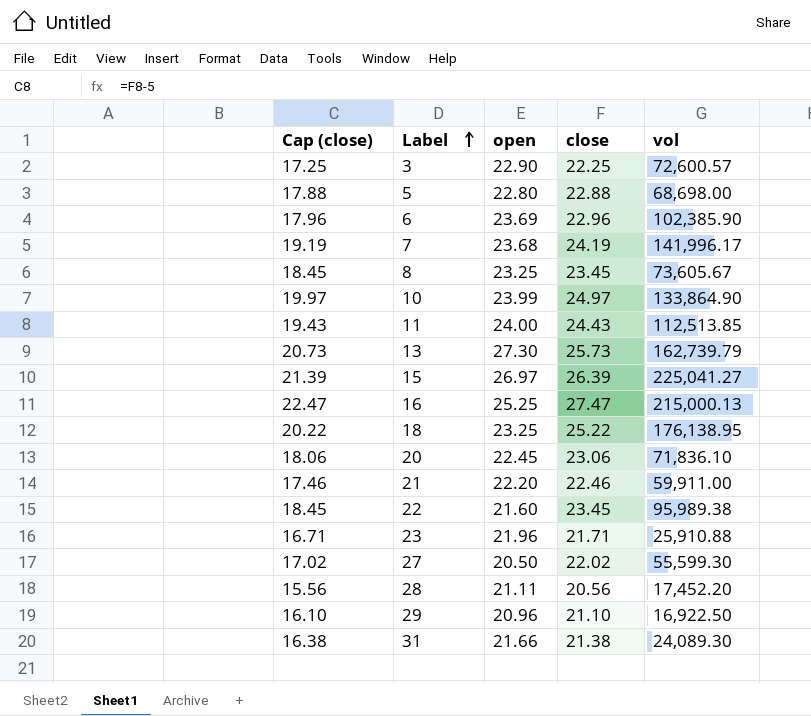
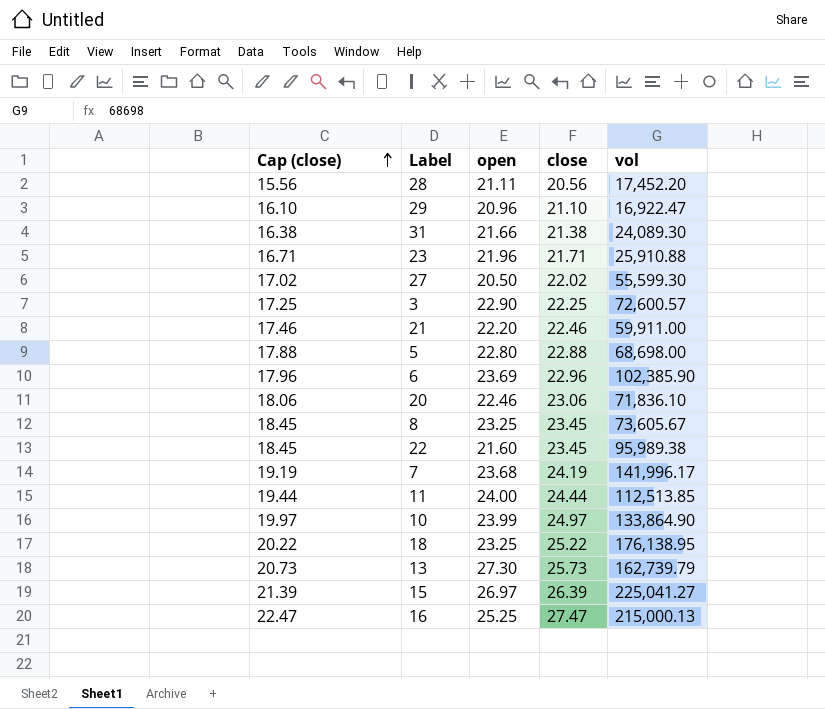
row order: Label ascending -> Cap (close) ascending
29 | vol: 16,922.50 -> 16,922.47
20 | open: 22.45 -> 22.46
11 | Cap (close): 19.43 -> 19.44
11 | close: 24.43 -> 24.44

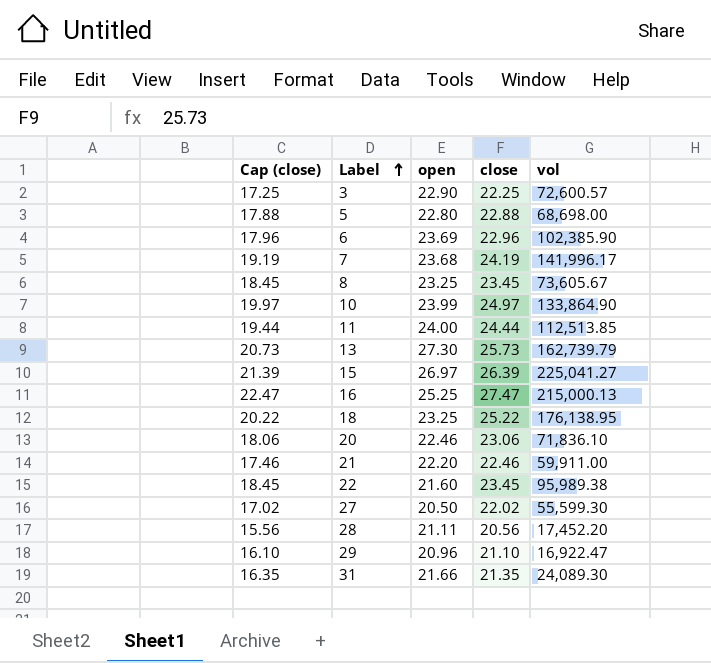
row order: Cap (close) ascending -> Label ascending
row 23: 16.71 | 21.96 | 21.71 | 25,910.88 -> none
31 | Cap (close): 16.38 -> 16.35
31 | close: 21.38 -> 21.35

